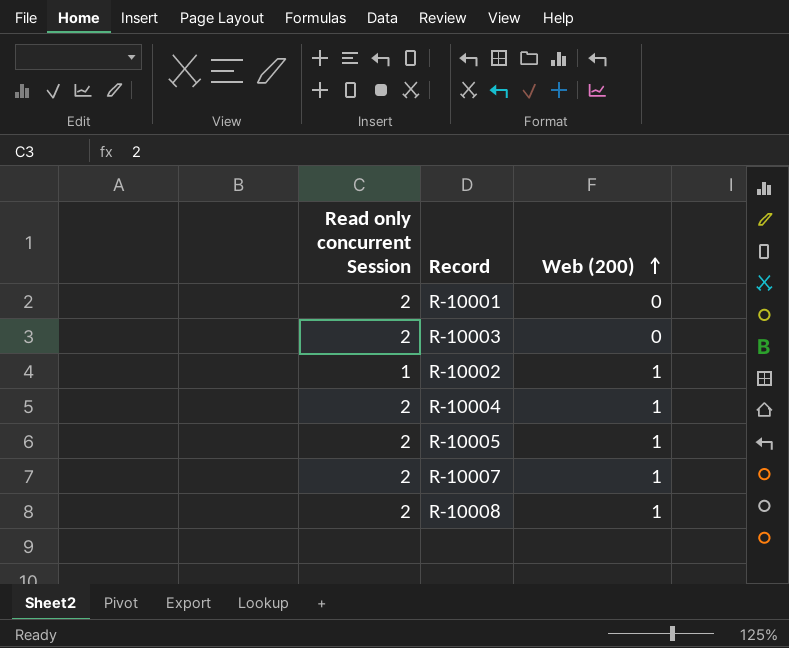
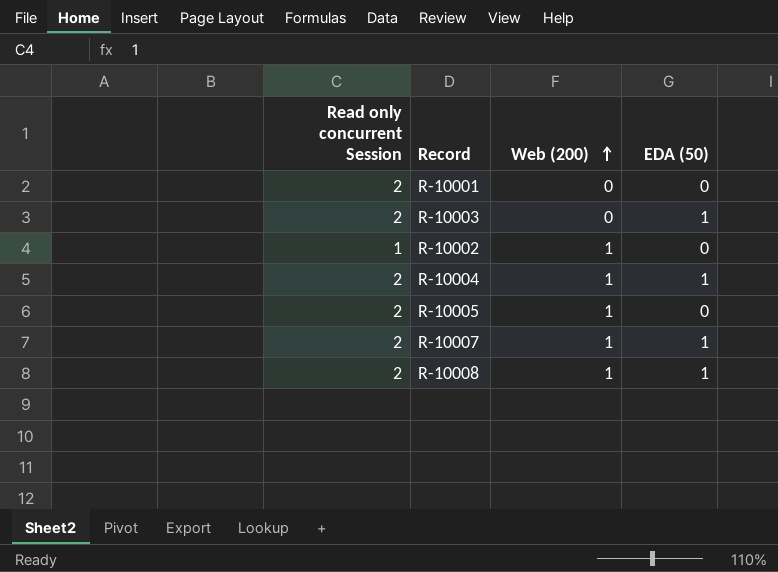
column EDA (50) | position: none -> 4

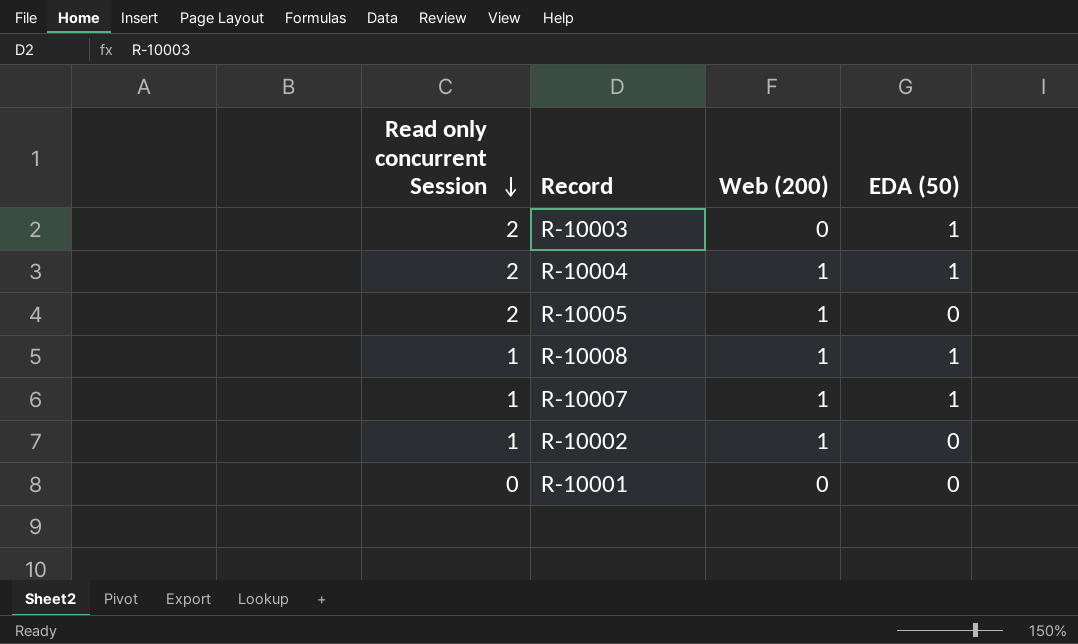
row order: Web (200) ascending -> Read only concurrent Session descending
R-10008 | Read only concurrent Session: 2 -> 1
R-10007 | Read only concurrent Session: 2 -> 1
R-10001 | Read only concurrent Session: 2 -> 0

